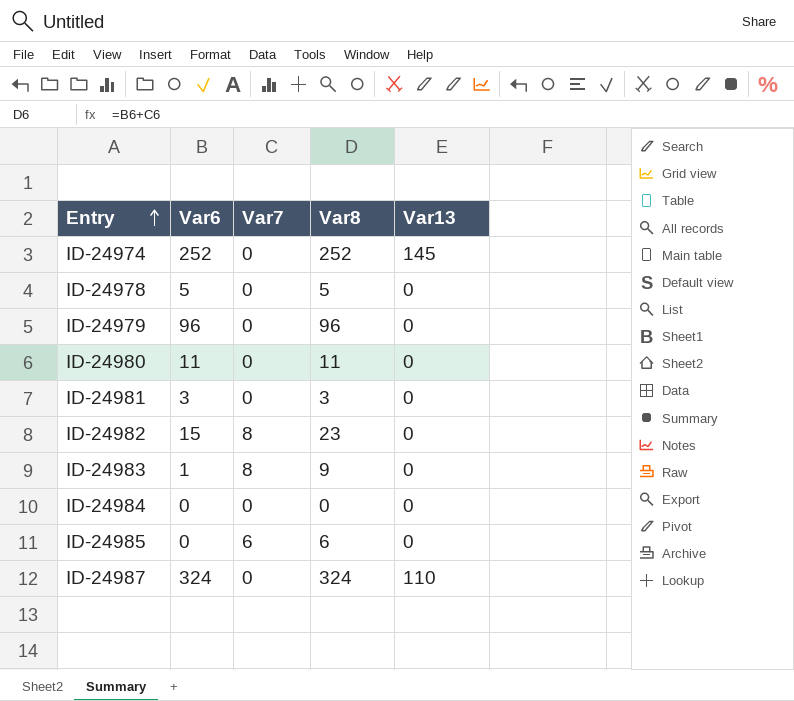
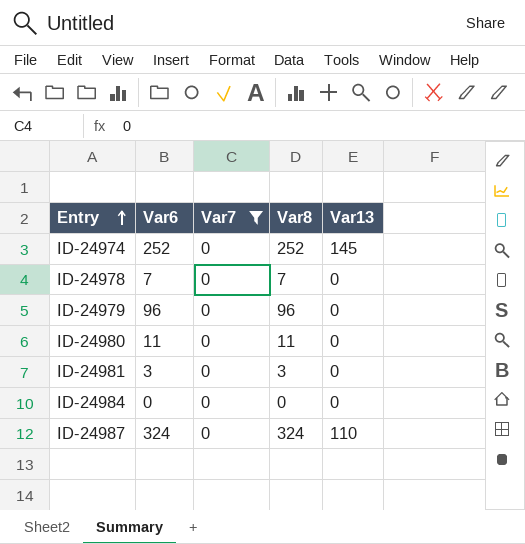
filter: none -> Var7 = 0
ID-24978 | Var6: 5 -> 7
ID-24978 | Var8: 5 -> 7

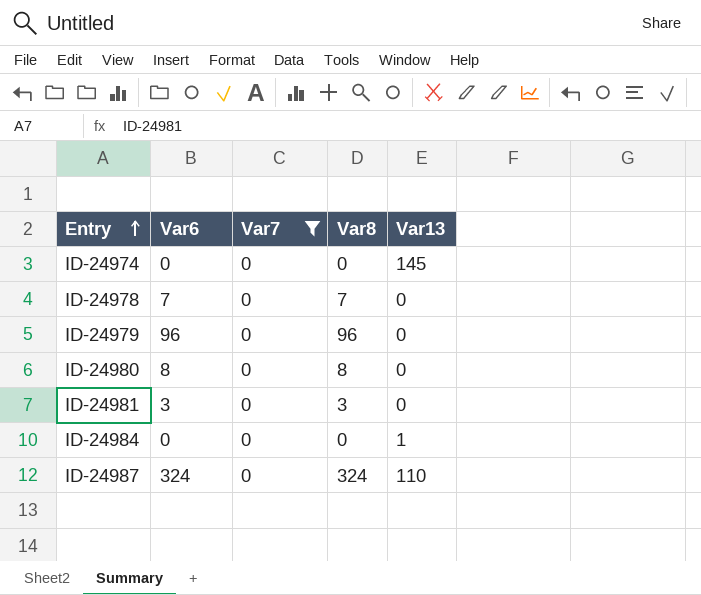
ID-24974 | Var6: 252 -> 0
ID-24974 | Var8: 252 -> 0
ID-24980 | Var6: 11 -> 8
ID-24980 | Var8: 11 -> 8
ID-24984 | Var13: 0 -> 1

